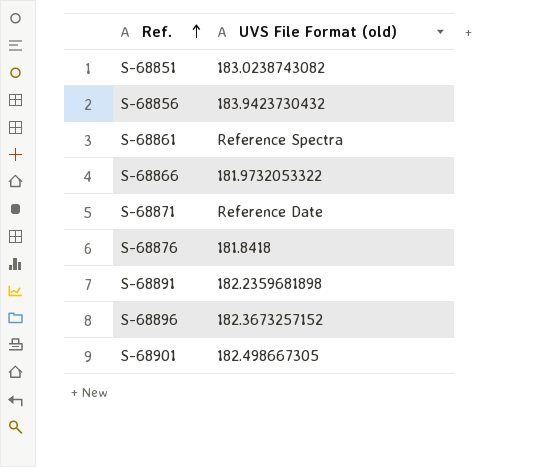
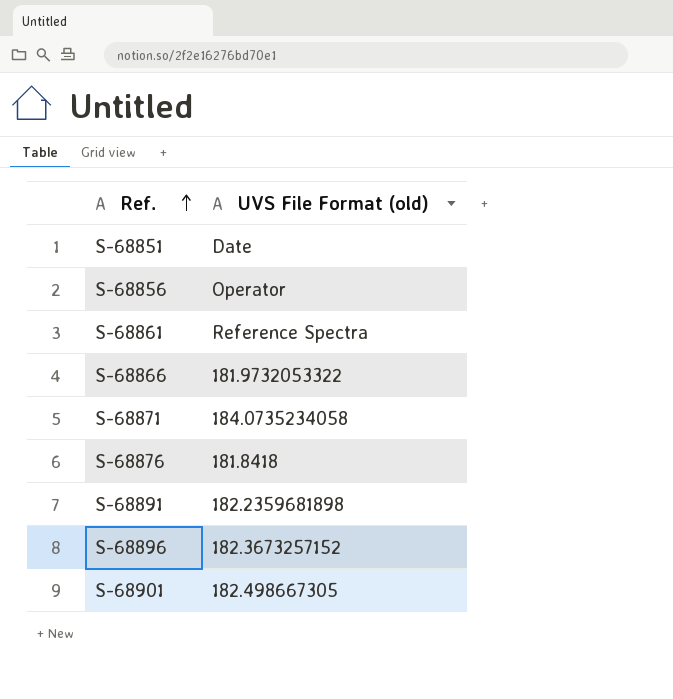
S-68851 | UVS File Format (old): 183.0238743082 -> Date
S-68856 | UVS File Format (old): 183.9423730432 -> Operator
S-68871 | UVS File Format (old): Reference Date -> 184.0735234058

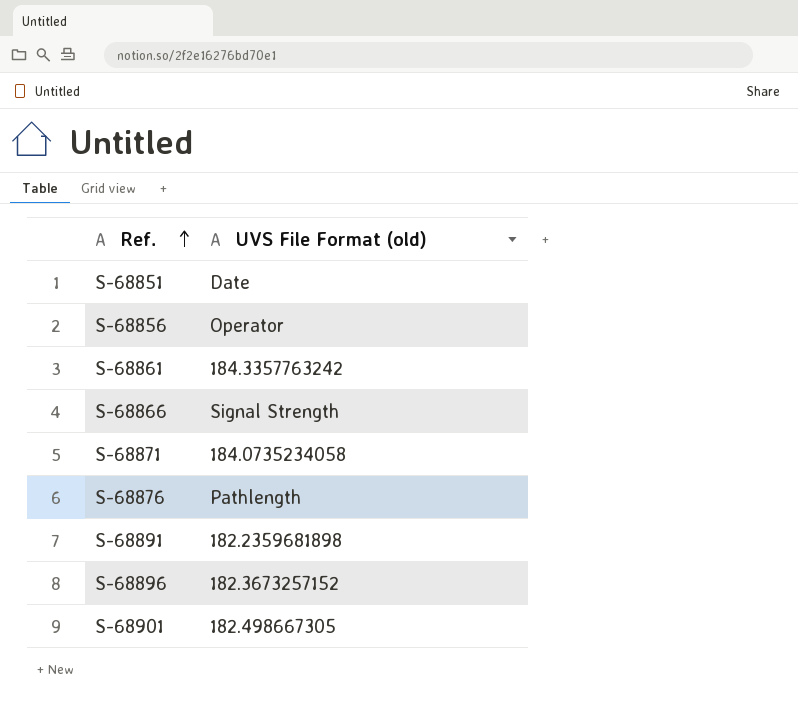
S-68861 | UVS File Format (old): Reference Spectra -> 184.3357763242
S-68866 | UVS File Format (old): 181.9732053322 -> Signal Strength
S-68876 | UVS File Format (old): 181.8418 -> Pathlength

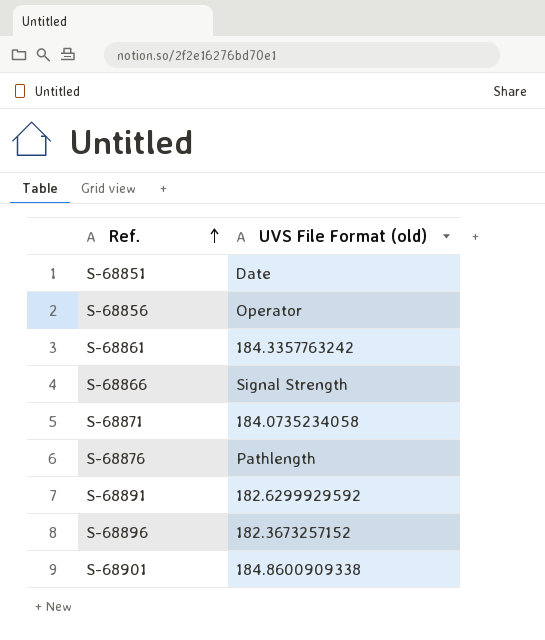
S-68891 | UVS File Format (old): 182.2359681898 -> 182.6299929592
S-68901 | UVS File Format (old): 182.498667305 -> 184.8600909338

